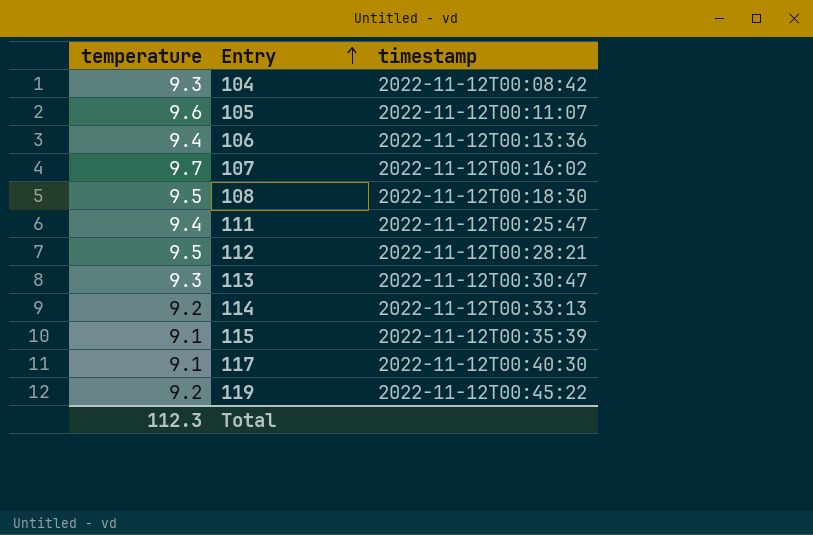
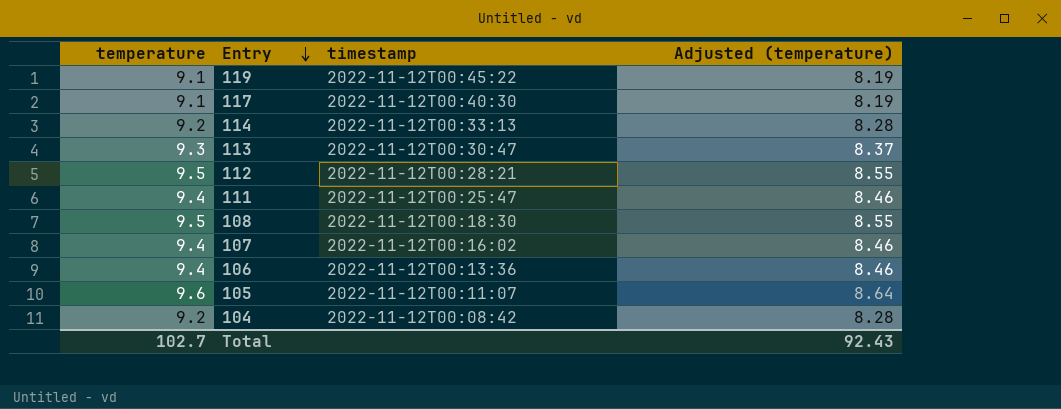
row order: Entry ascending -> Entry descending
column Adjusted (temperature) | formula: none -> [temperature] * 0.9
row 115: 9.1 | 2022-11-12T00:35:39 -> none
119 | temperature: 9.2 -> 9.1
107 | temperature: 9.7 -> 9.4
104 | temperature: 9.3 -> 9.2
Total | temperature: 112.3 -> 102.7

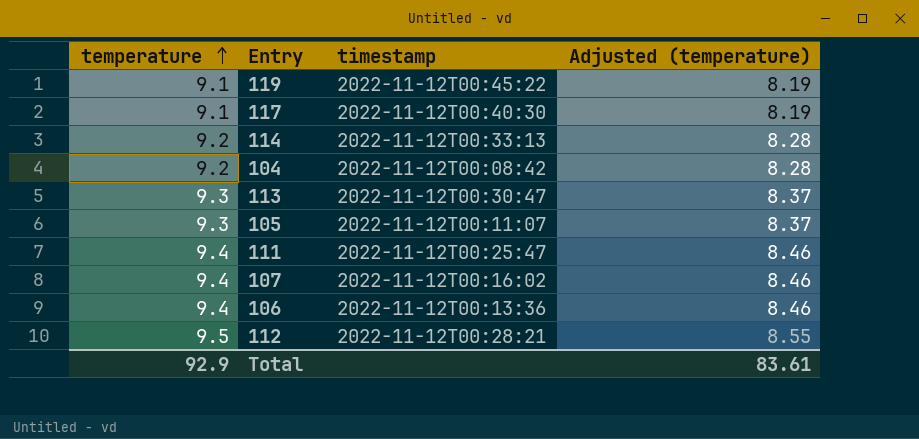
row order: Entry descending -> temperature ascending
row 108: 9.5 | 2022-11-12T00:18:30 | 8.55 -> none
105 | temperature: 9.6 -> 9.3
105 | Adjusted (temperature): 8.64 -> 8.37
Total | temperature: 102.7 -> 92.9
Total | Adjusted (temperature): 92.43 -> 83.61

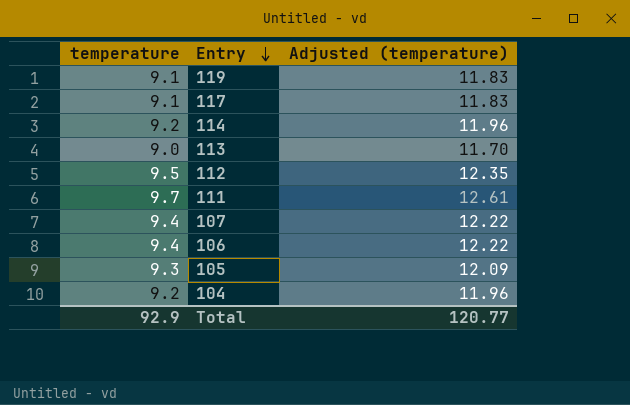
row order: temperature ascending -> Entry descending
column timestamp | position: 3 -> none
column Adjusted (temperature) | formula: [temperature] * 0.9 -> [temperature] * 1.3
113 | temperature: 9.3 -> 9.0
111 | temperature: 9.4 -> 9.7
Total | Adjusted (temperature): 83.61 -> 120.77

